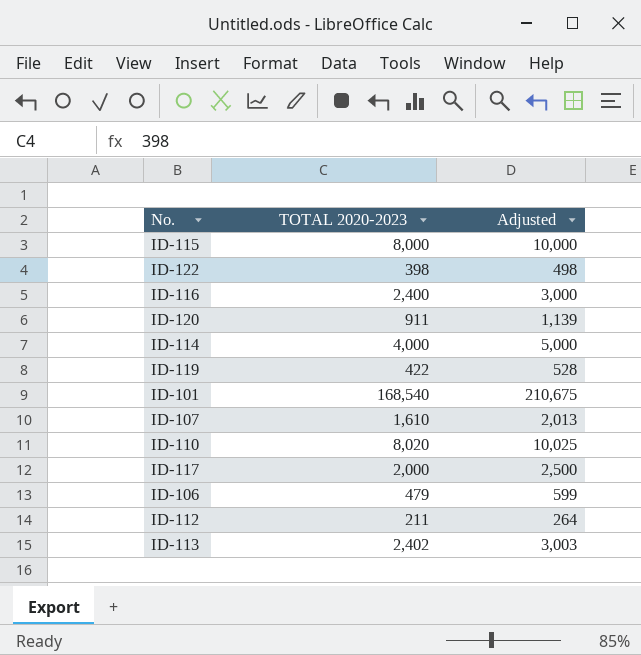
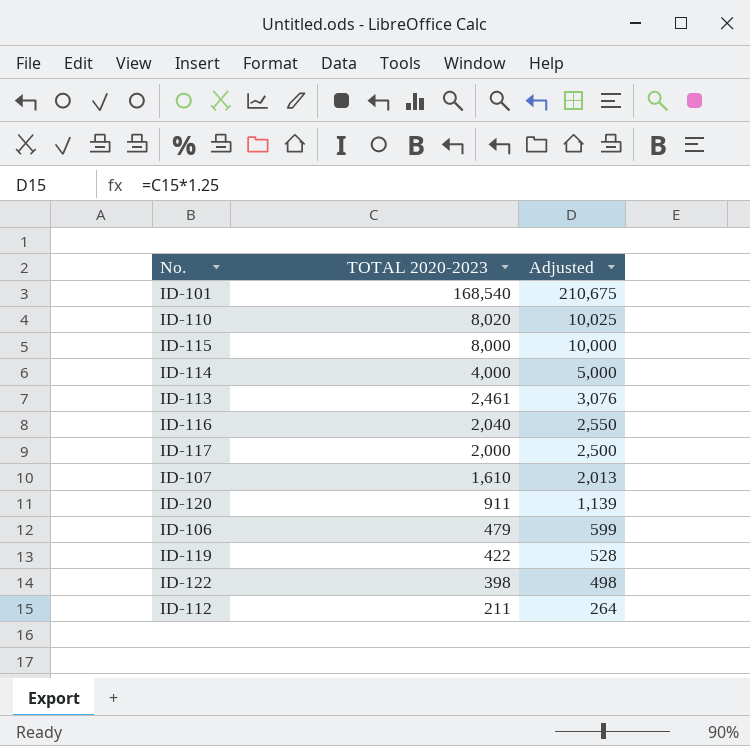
row order: none -> TOTAL 2020-2023 descending
ID-113 | TOTAL 2020-2023: 2,402 -> 2,461
ID-113 | Adjusted: 3,003 -> 3,076
ID-116 | TOTAL 2020-2023: 2,400 -> 2,040
ID-116 | Adjusted: 3,000 -> 2,550

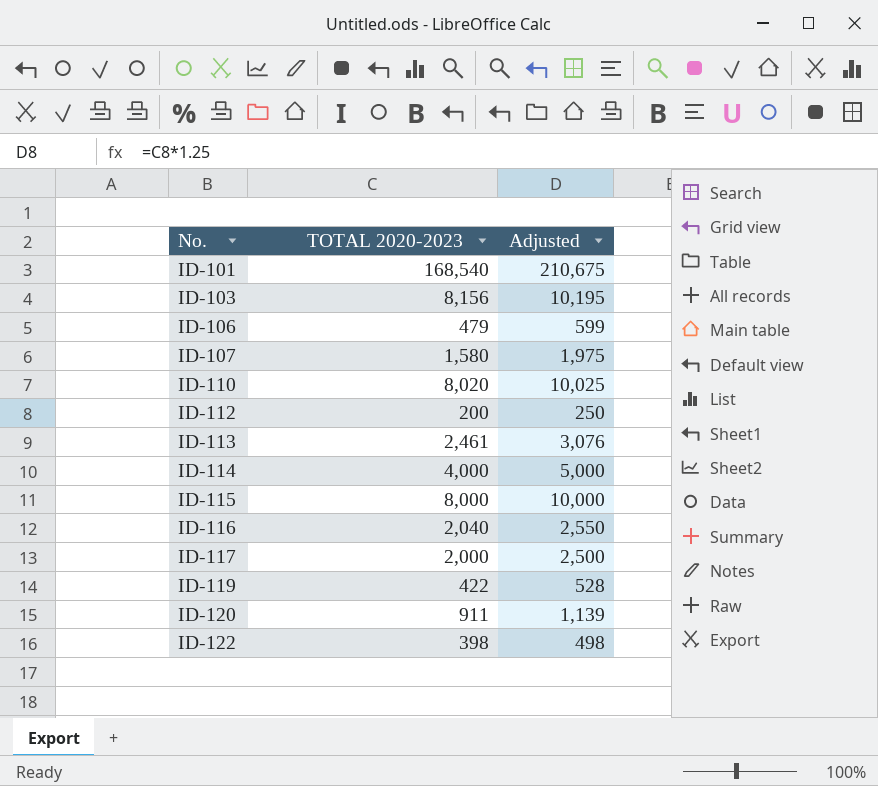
row order: TOTAL 2020-2023 descending -> No. ascending
row ID-103: none -> 8,156 | 10,195
ID-107 | TOTAL 2020-2023: 1,610 -> 1,580
ID-107 | Adjusted: 2,013 -> 1,975
ID-112 | TOTAL 2020-2023: 211 -> 200
ID-112 | Adjusted: 264 -> 250

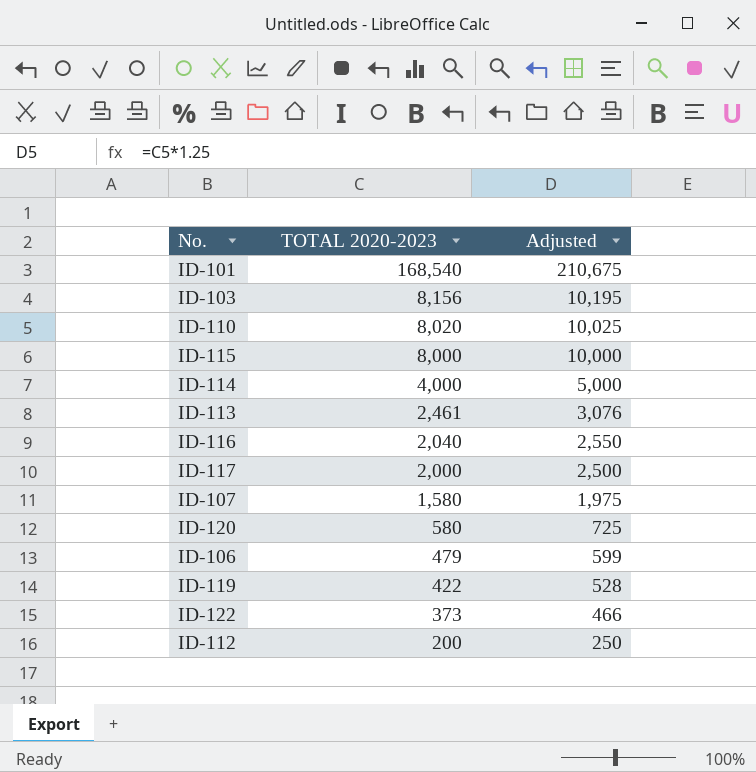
row order: No. ascending -> TOTAL 2020-2023 descending
ID-120 | TOTAL 2020-2023: 911 -> 580
ID-120 | Adjusted: 1,139 -> 725
ID-122 | TOTAL 2020-2023: 398 -> 373
ID-122 | Adjusted: 498 -> 466

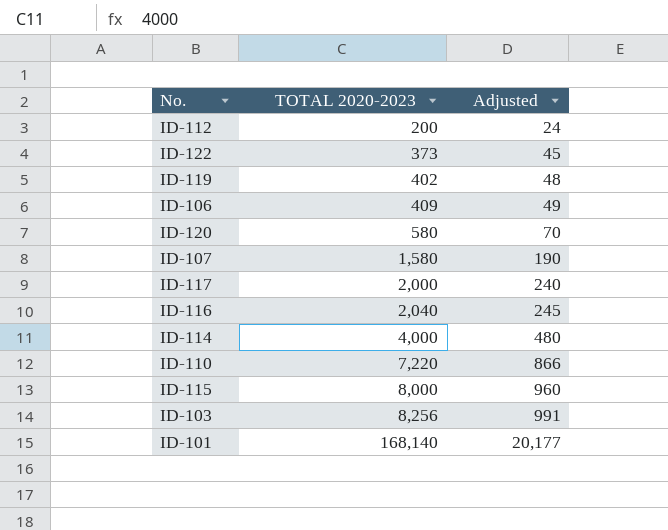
row order: TOTAL 2020-2023 descending -> TOTAL 2020-2023 ascending
column Adjusted | formula: [TOTAL 2020-2023] * 1.25 -> [TOTAL 2020-2023] * 0.12
row ID-113: 2,461 | 3,076 -> none
ID-119 | TOTAL 2020-2023: 422 -> 402
ID-106 | TOTAL 2020-2023: 479 -> 409
ID-110 | TOTAL 2020-2023: 8,020 -> 7,220
ID-103 | TOTAL 2020-2023: 8,156 -> 8,256
ID-101 | TOTAL 2020-2023: 168,540 -> 168,140

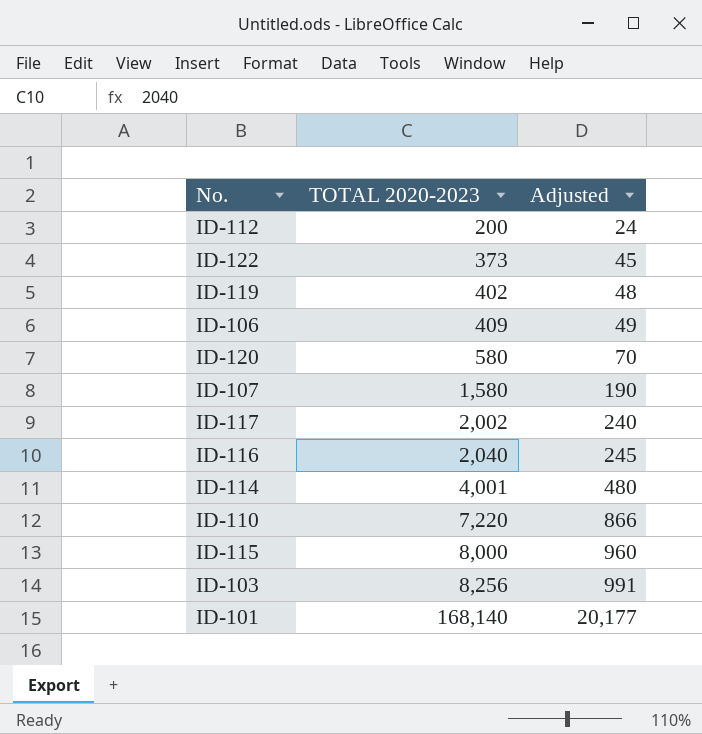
ID-117 | TOTAL 2020-2023: 2,000 -> 2,002
ID-114 | TOTAL 2020-2023: 4,000 -> 4,001

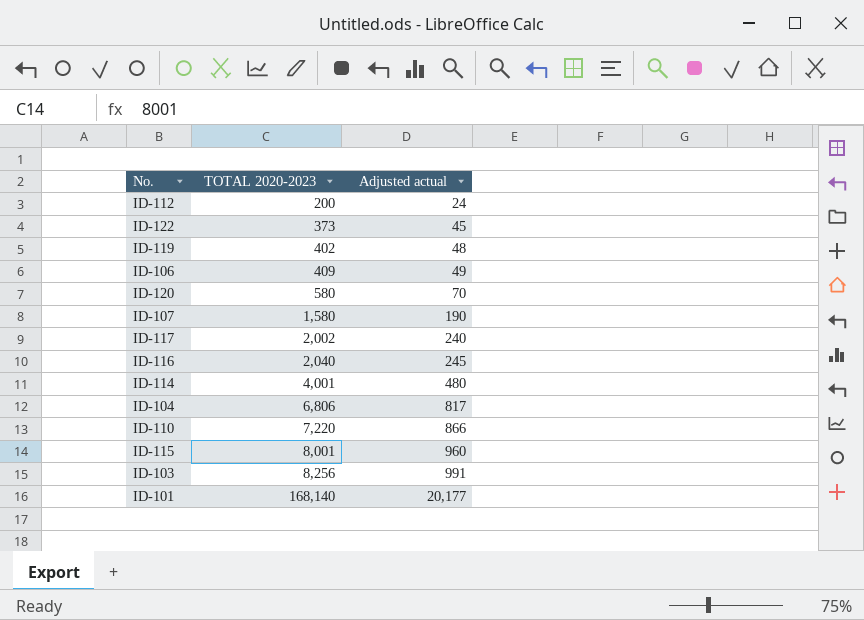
column name: Adjusted -> Adjusted actual
row ID-104: none -> 6,806 | 817
ID-115 | TOTAL 2020-2023: 8,000 -> 8,001

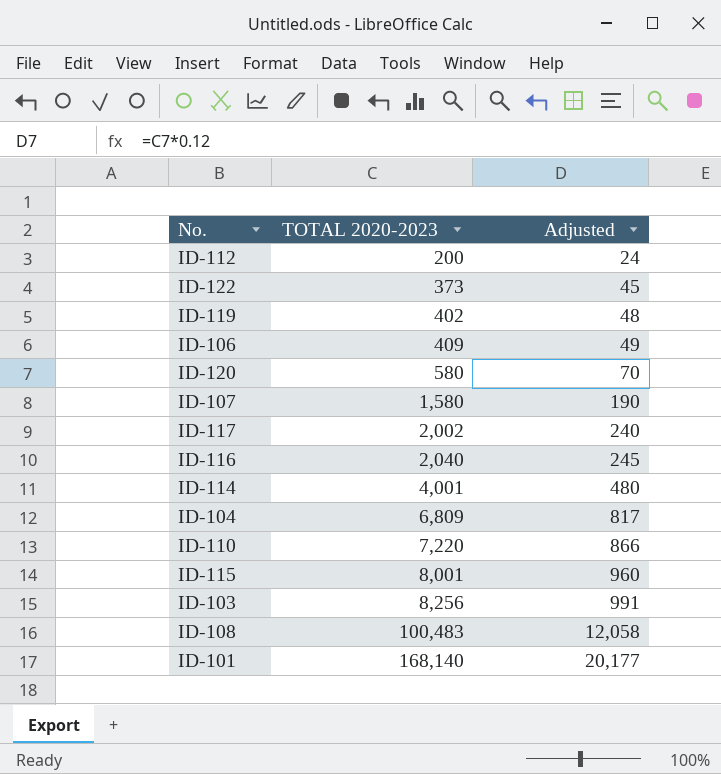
column name: Adjusted actual -> Adjusted
ID-104 | TOTAL 2020-2023: 6,806 -> 6,809
row ID-108: none -> 100,483 | 12,058

